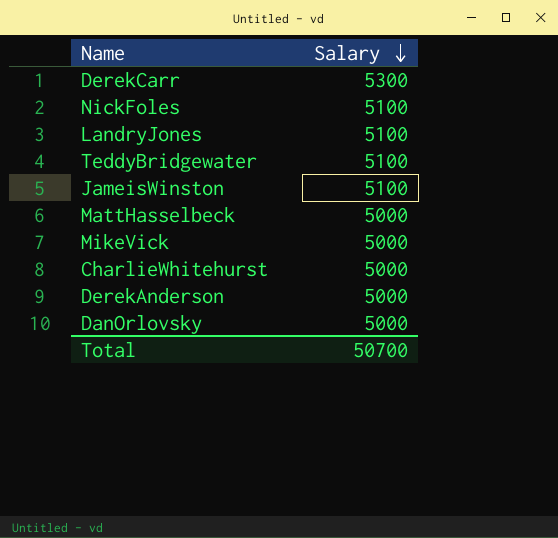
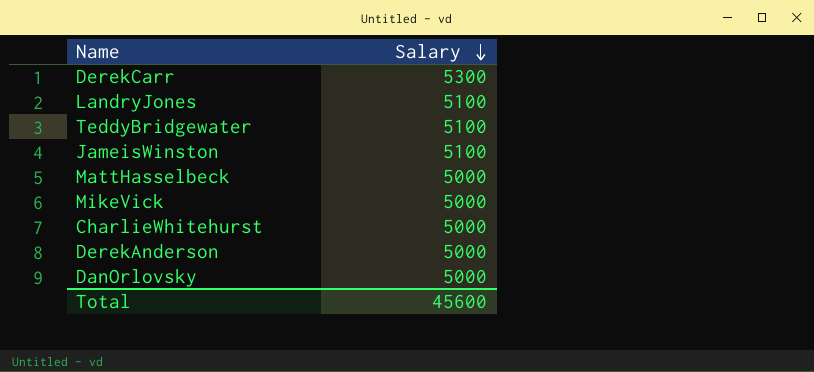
row NickFoles: 5100 -> none
Total | Salary: 50700 -> 45600

